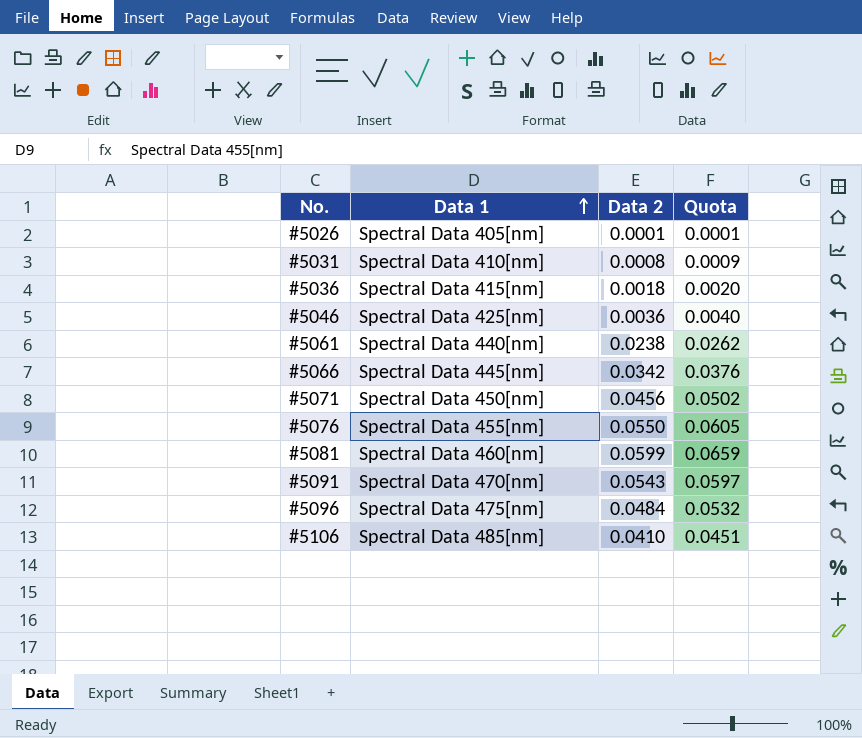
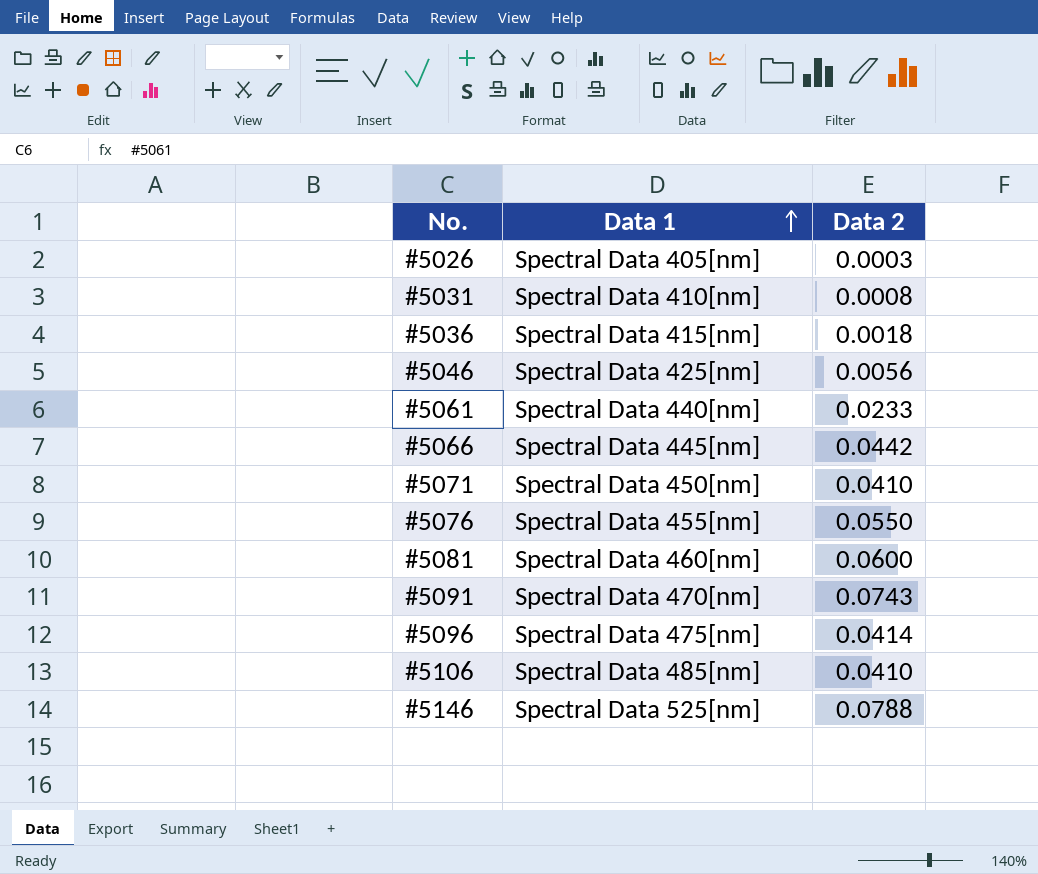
column Quota | formula: [Data 2] * 1.1 -> none
#5026 | Data 2: 0.0001 -> 0.0003
#5046 | Data 2: 0.0036 -> 0.0056
#5061 | Data 2: 0.0238 -> 0.0233
#5066 | Data 2: 0.0342 -> 0.0442
#5071 | Data 2: 0.0456 -> 0.0410
#5081 | Data 2: 0.0599 -> 0.0600
#5091 | Data 2: 0.0543 -> 0.0743
#5096 | Data 2: 0.0484 -> 0.0414
row #5146: none -> Spectral Data 525[nm] | 0.0788

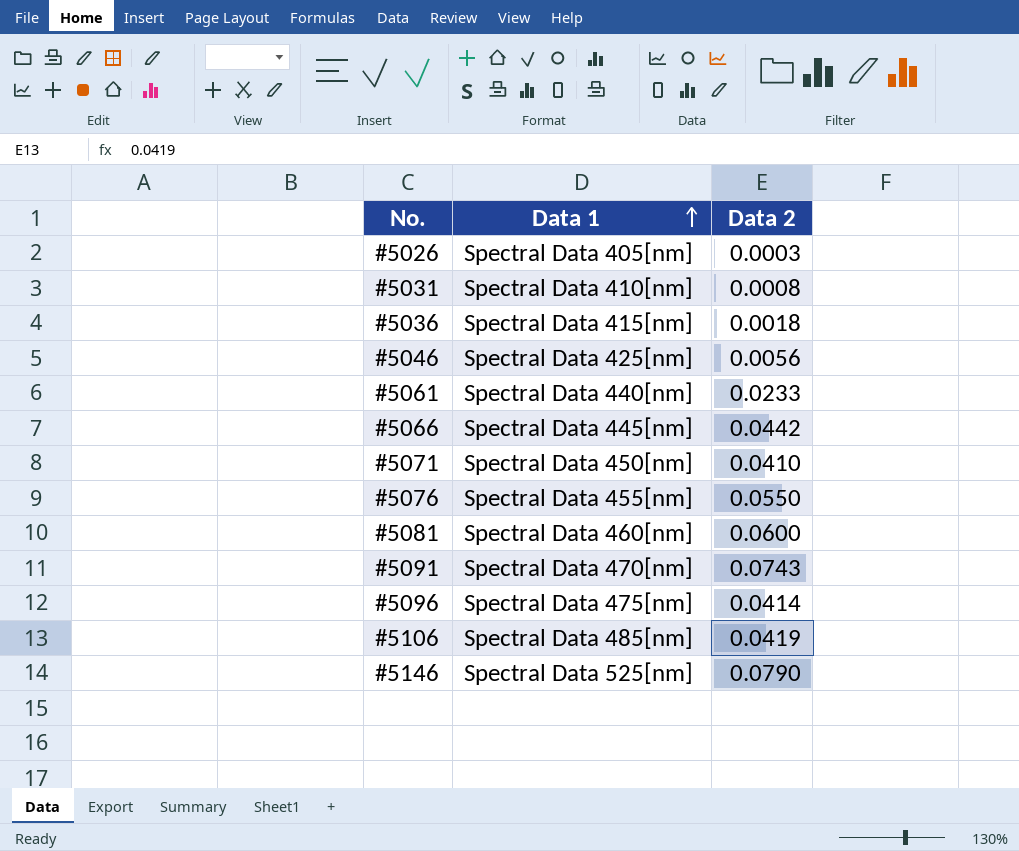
#5106 | Data 2: 0.0410 -> 0.0419
#5146 | Data 2: 0.0788 -> 0.0790

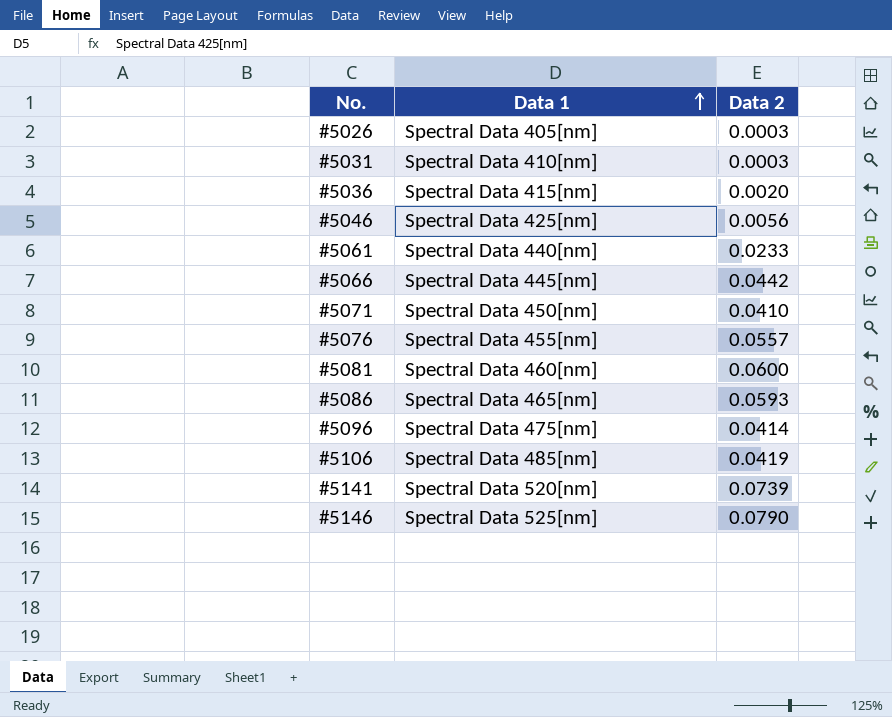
row #5091: Spectral Data 470[nm] | 0.0743 -> none
#5031 | Data 2: 0.0008 -> 0.0003
#5036 | Data 2: 0.0018 -> 0.0020
#5076 | Data 2: 0.0550 -> 0.0557
row #5086: none -> Spectral Data 465[nm] | 0.0593
row #5141: none -> Spectral Data 520[nm] | 0.0739

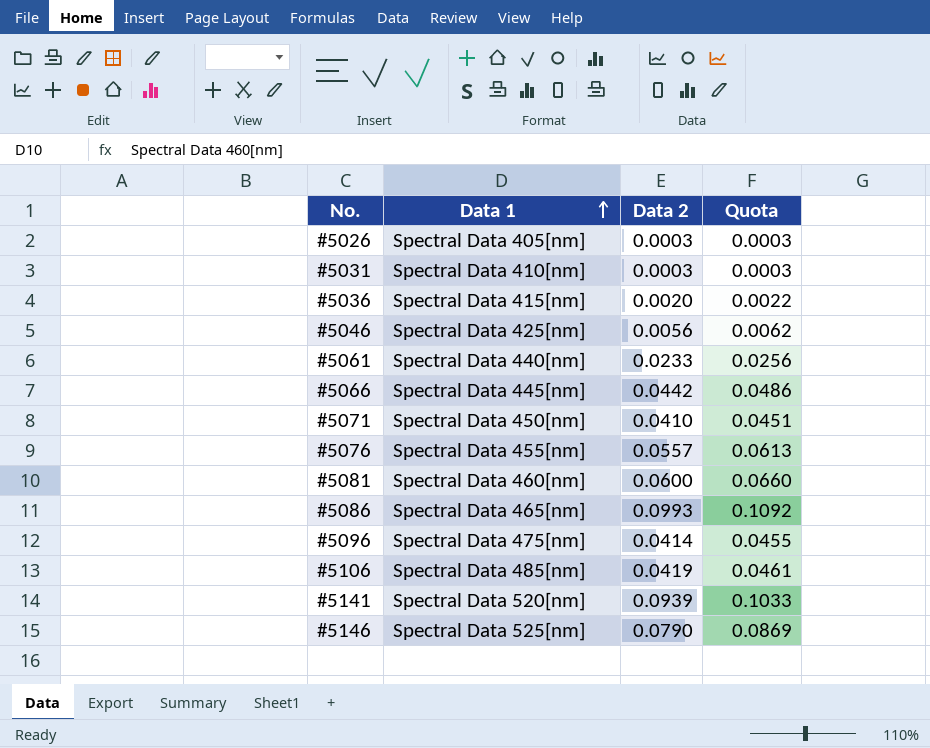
column Quota | formula: none -> [Data 2] * 1.1
#5086 | Data 2: 0.0593 -> 0.0993
#5141 | Data 2: 0.0739 -> 0.0939

